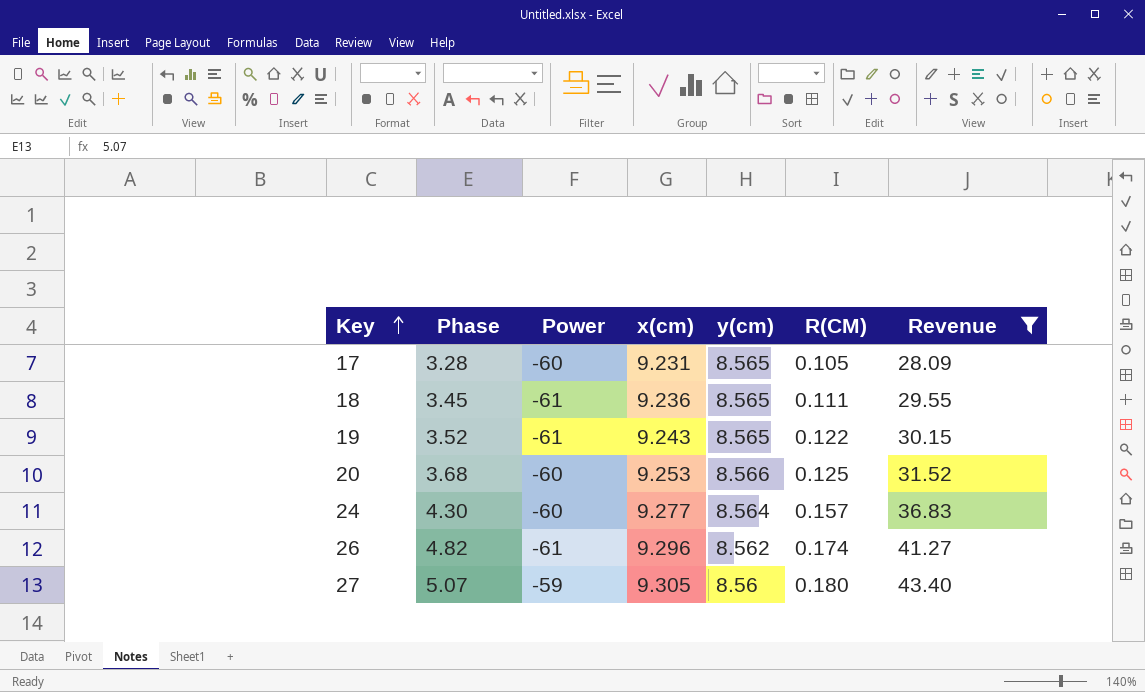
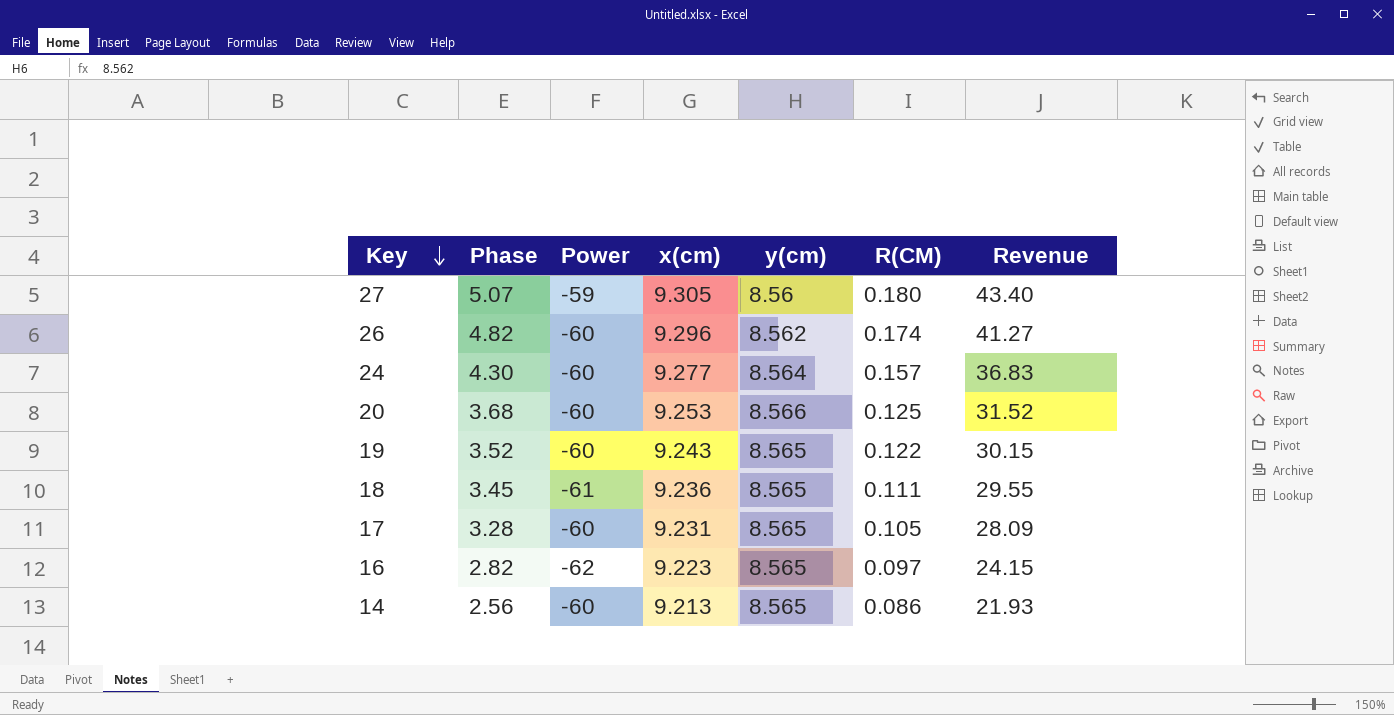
filter: Revenue >= 28.09 -> none
row order: Key ascending -> Key descending
26 | Power: -61 -> -60
19 | Power: -61 -> -60

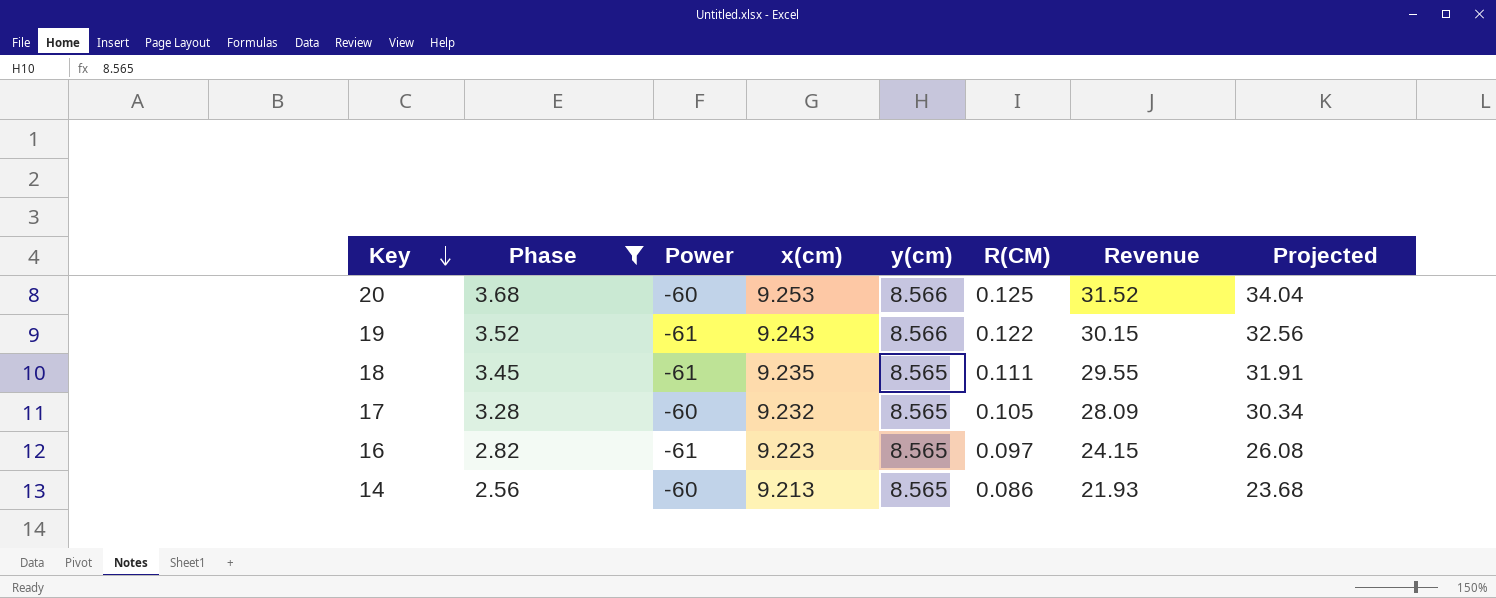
filter: none -> Phase <= 3.68
column Projected | formula: none -> [Revenue] * 1.08
19 | Power: -60 -> -61
19 | y(cm): 8.565 -> 8.566
18 | x(cm): 9.236 -> 9.235
17 | x(cm): 9.231 -> 9.232
16 | Power: -62 -> -61

